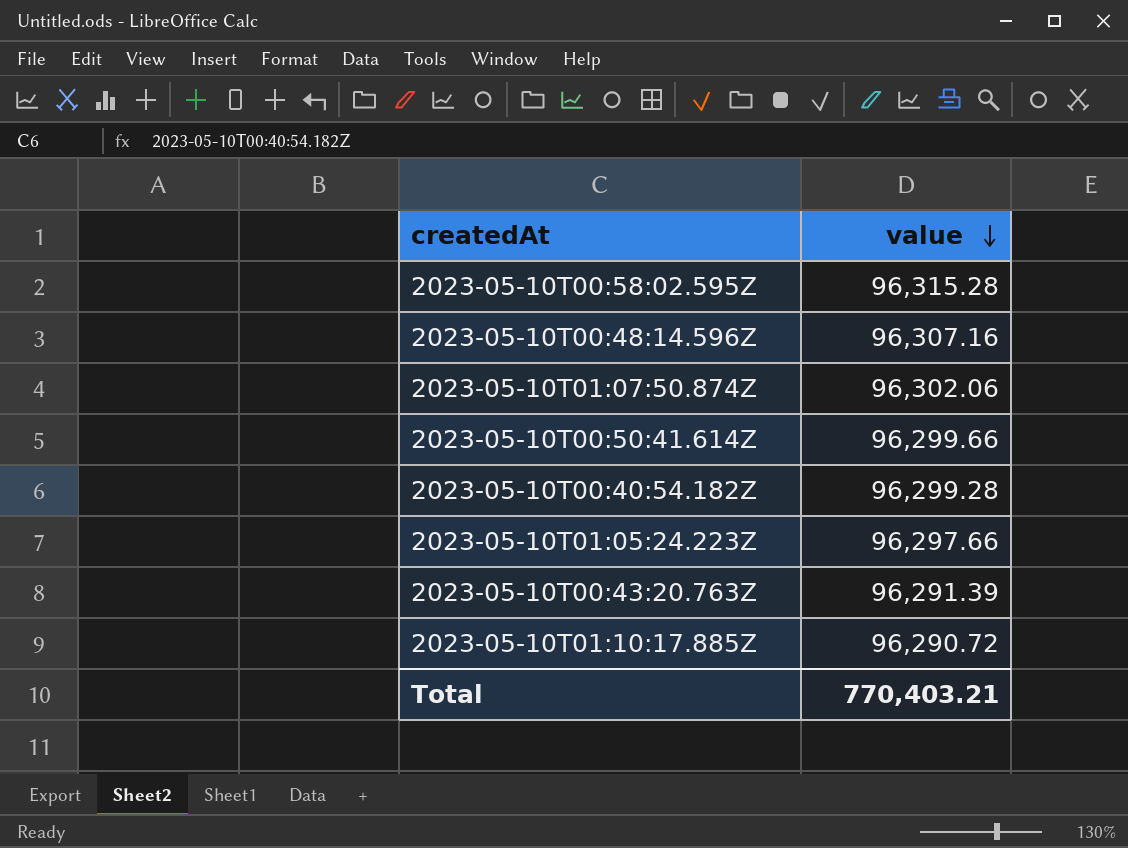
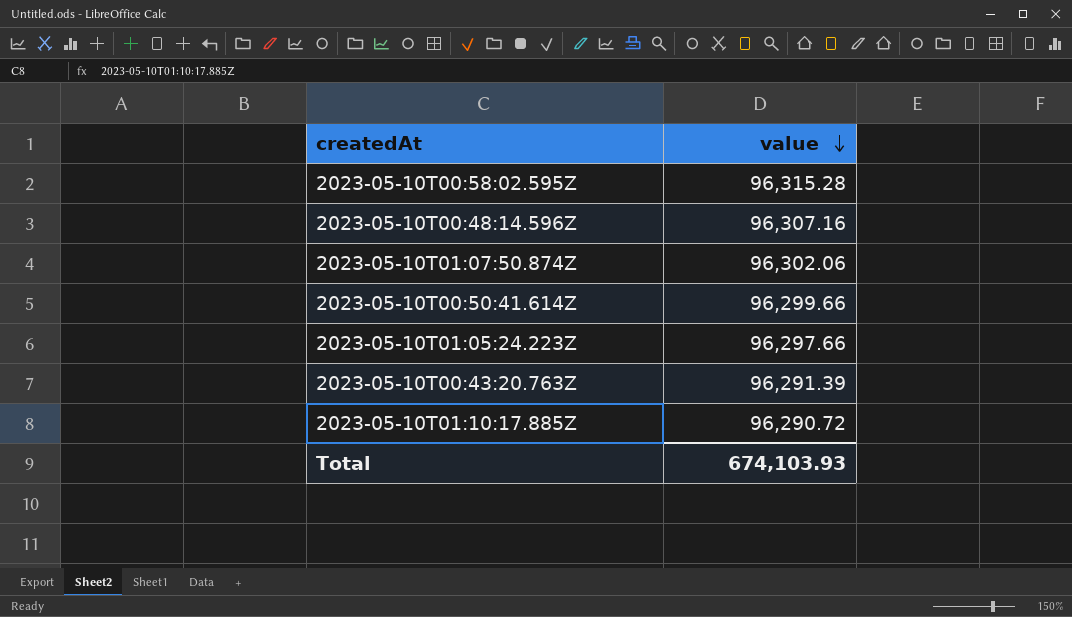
row 2023-05-10T00:40:54.182Z: 96,299.28 -> none
Total | value: 770,403.21 -> 674,103.93

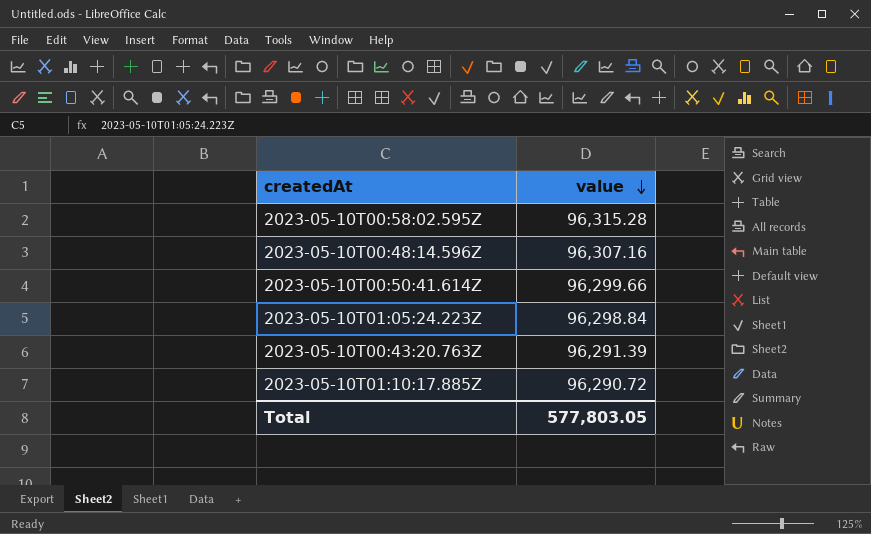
row 2023-05-10T01:07:50.874Z: 96,302.06 -> none
2023-05-10T01:05:24.223Z | value: 96,297.66 -> 96,298.84
Total | value: 674,103.93 -> 577,803.05

